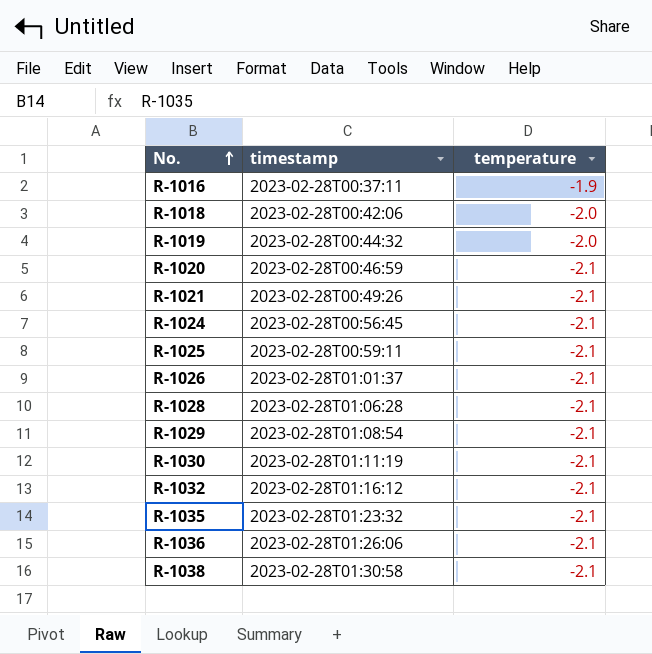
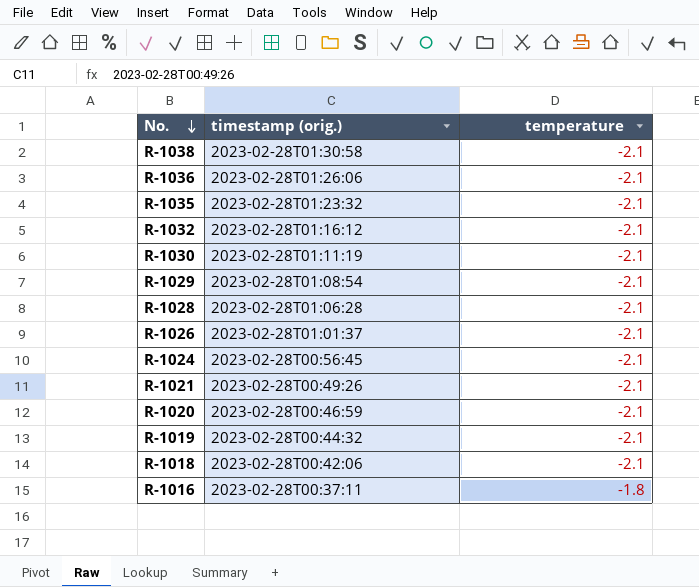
row order: No. ascending -> No. descending
column name: timestamp -> timestamp (orig.)
row R-1025: 2023-02-28T00:59:11 | -2.1 -> none
R-1019 | temperature: -2.0 -> -2.1
R-1018 | temperature: -2.0 -> -2.1
R-1016 | temperature: -1.9 -> -1.8

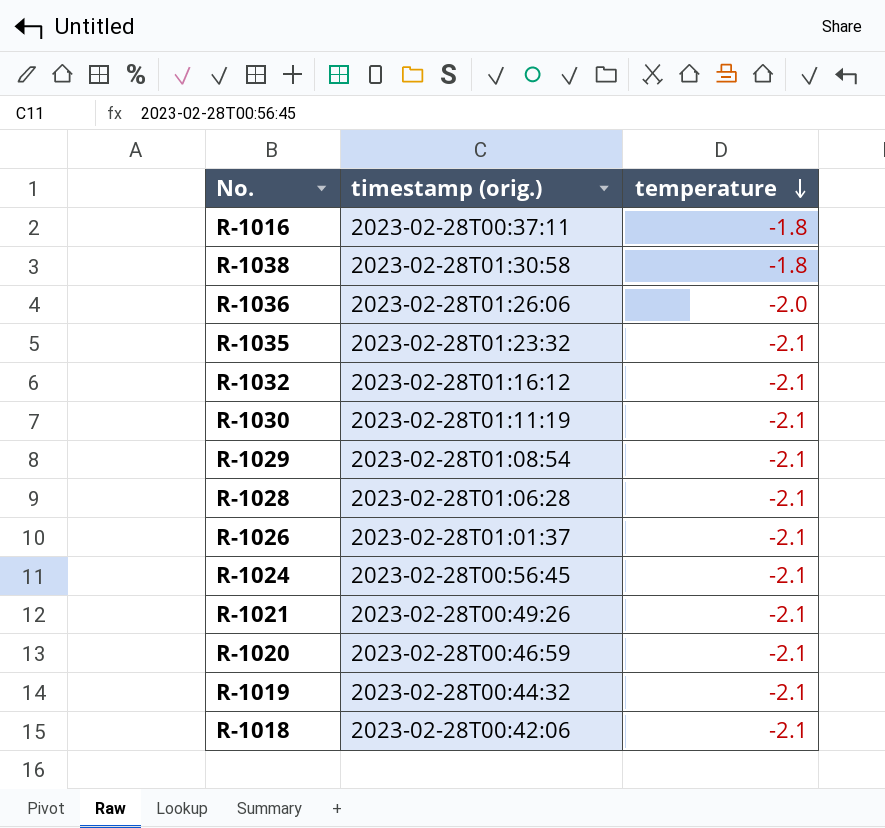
row order: No. descending -> temperature descending
R-1038 | temperature: -2.1 -> -1.8
R-1036 | temperature: -2.1 -> -2.0

